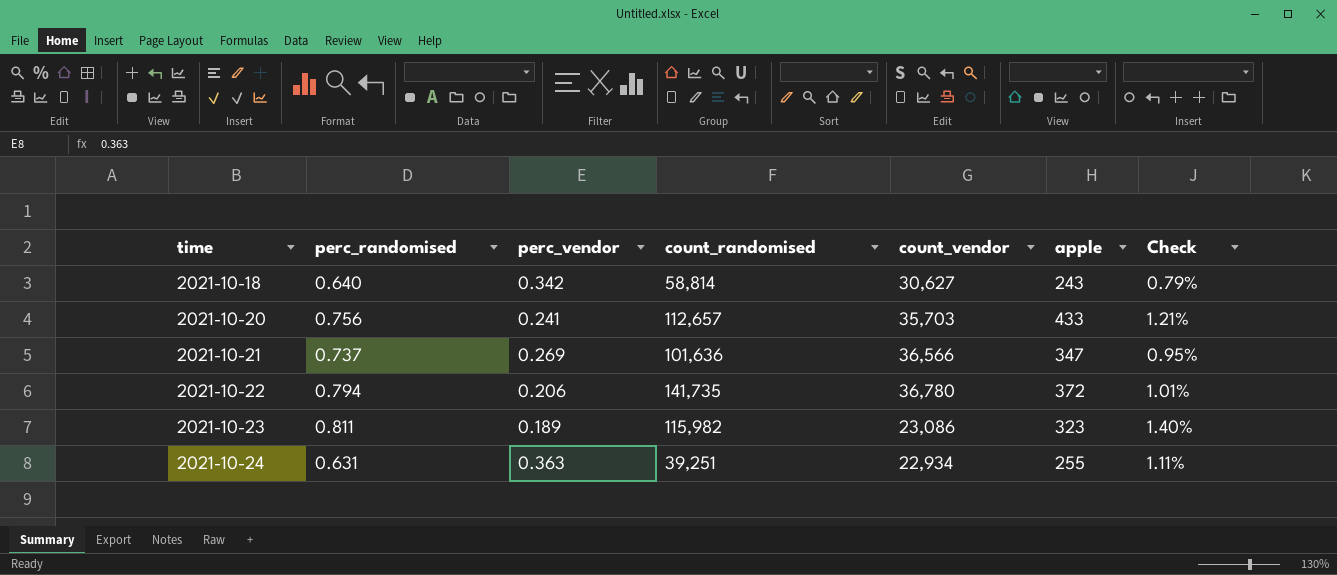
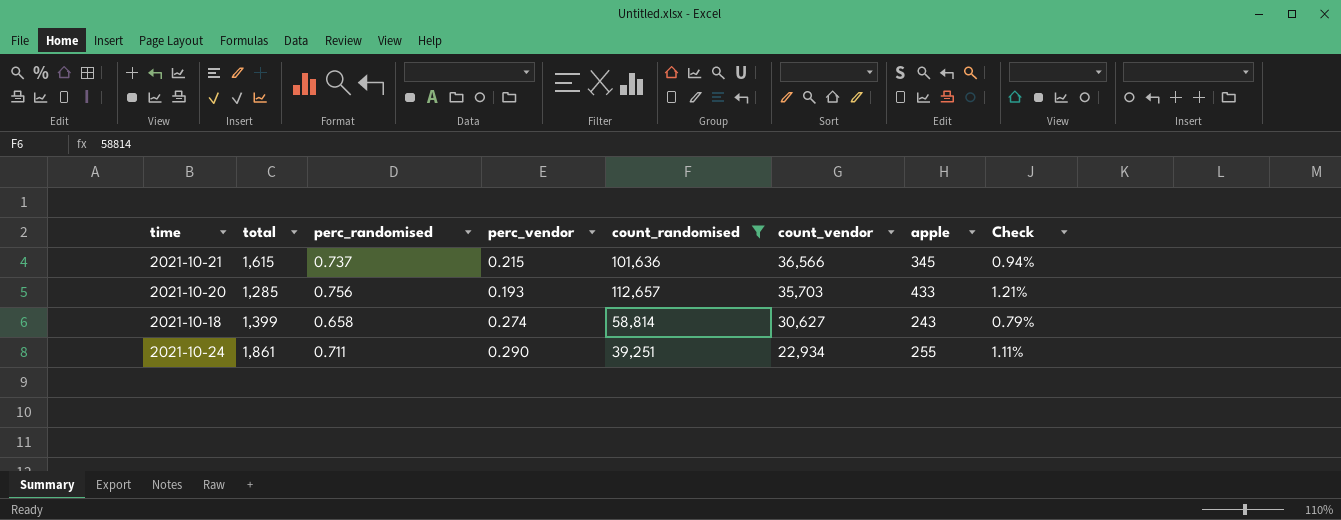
filter: none -> count_randomised <= 112,657
row order: time ascending -> count_vendor descending
column total | position: none -> 2
2021-10-21 | perc_vendor: 0.269 -> 0.215
2021-10-21 | apple: 347 -> 345
2021-10-21 | Check: 0.95% -> 0.94%
2021-10-20 | perc_vendor: 0.241 -> 0.193
2021-10-18 | perc_randomised: 0.640 -> 0.658
2021-10-18 | perc_vendor: 0.342 -> 0.274
2021-10-24 | perc_randomised: 0.631 -> 0.711
2021-10-24 | perc_vendor: 0.363 -> 0.290

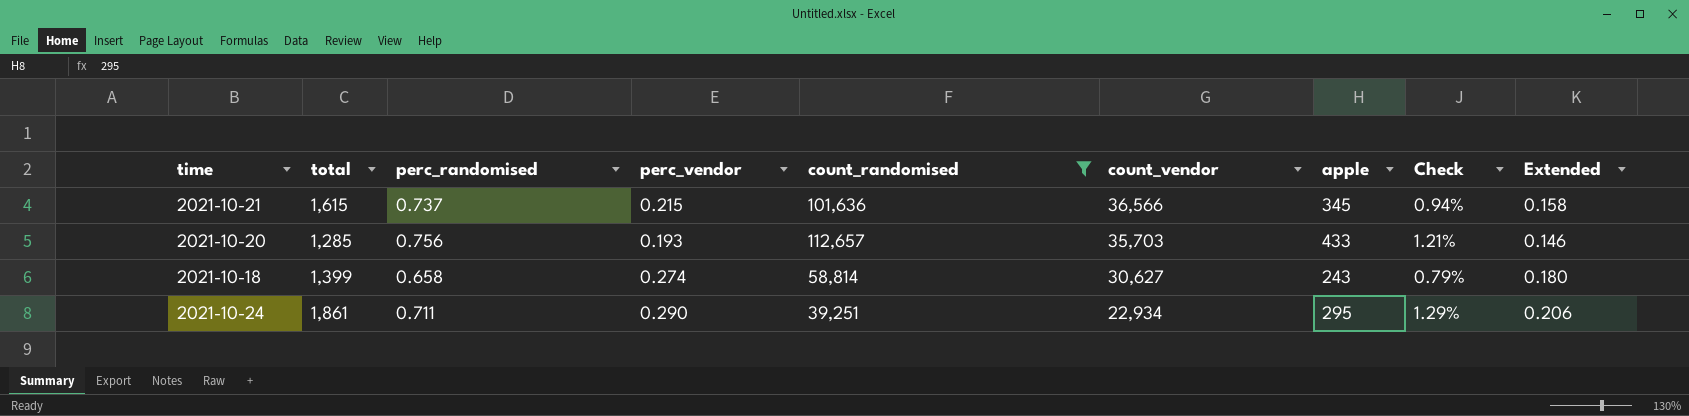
column Extended | formula: none -> [perc_randomised] * [perc_vendor]
2021-10-24 | apple: 255 -> 295
2021-10-24 | Check: 1.11% -> 1.29%

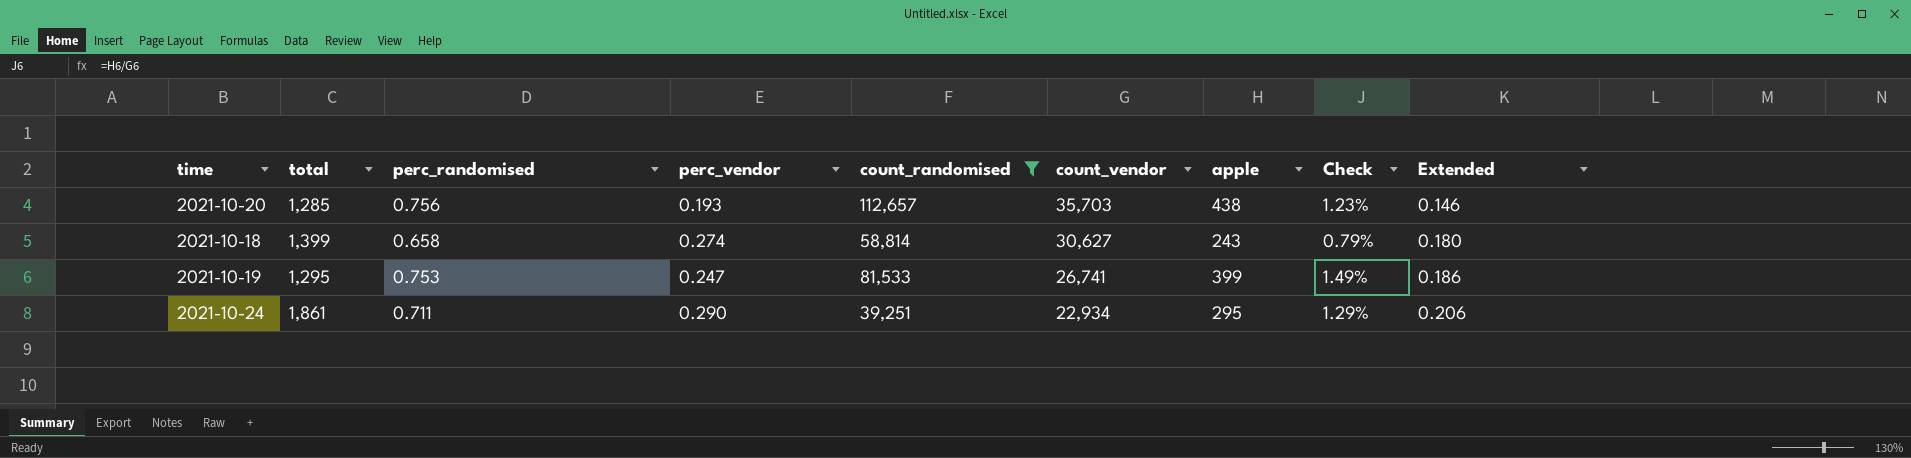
row 2021-10-21: 1,615 | 0.737 | 0.215 | 101,636 | 36,566 | 345 | 0.94% | 0.158 -> none
2021-10-20 | apple: 433 -> 438
2021-10-20 | Check: 1.21% -> 1.23%
row 2021-10-19: none -> 1,295 | 0.753 | 0.247 | 81,533 | 26,741 | 399 | 1.49% | 0.186

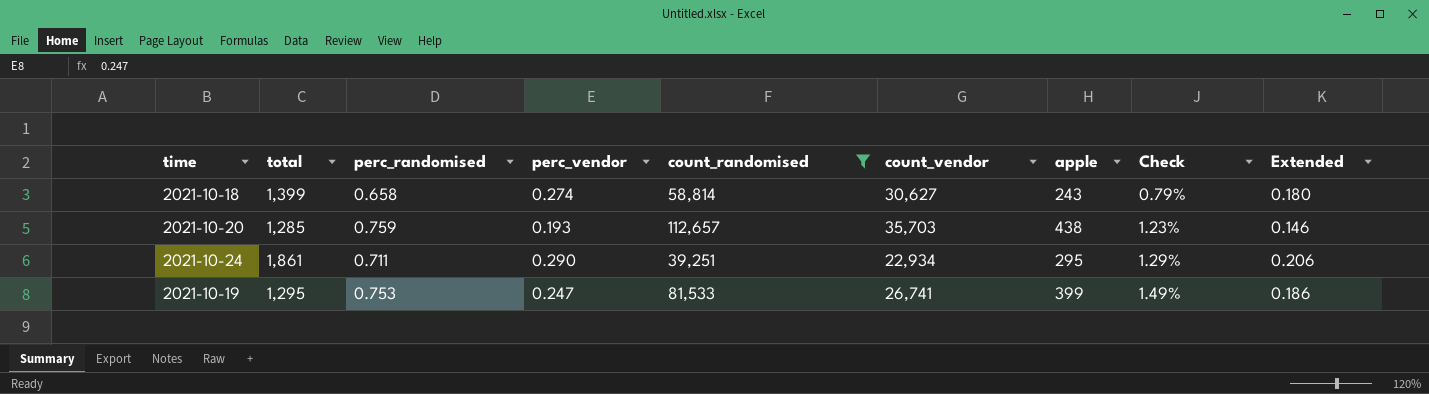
row order: count_vendor descending -> Check ascending
2021-10-20 | perc_randomised: 0.756 -> 0.759

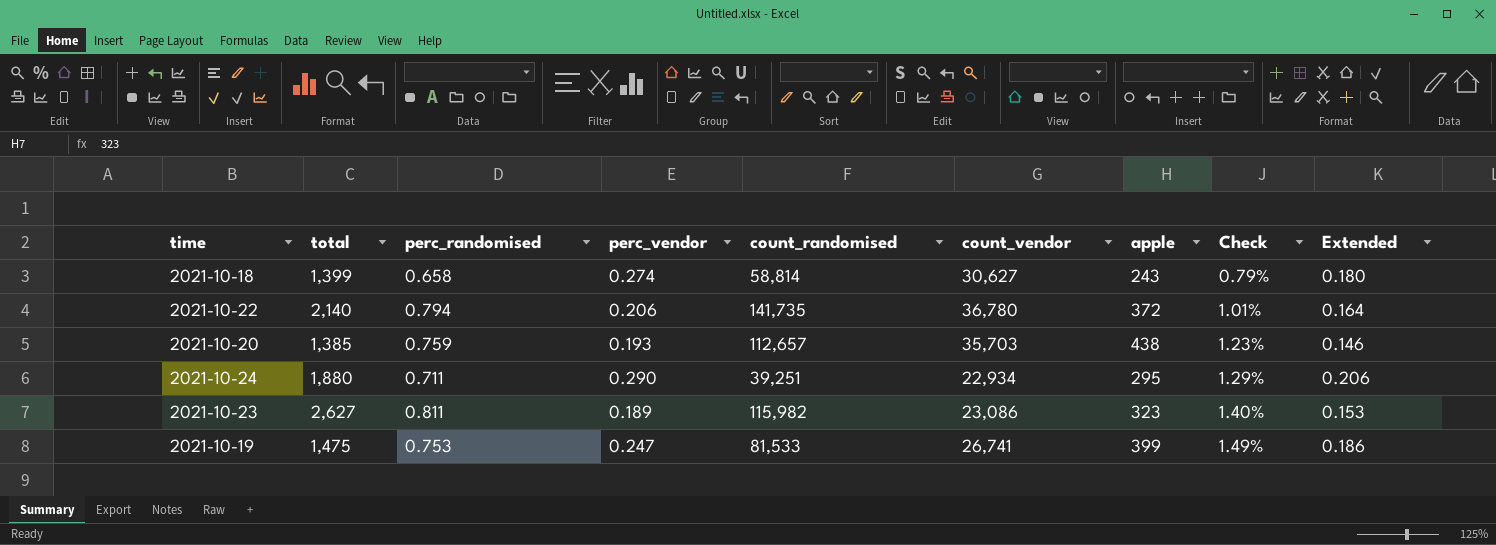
filter: count_randomised <= 112,657 -> none
2021-10-20 | total: 1,285 -> 1,385
2021-10-24 | total: 1,861 -> 1,880
2021-10-19 | total: 1,295 -> 1,475

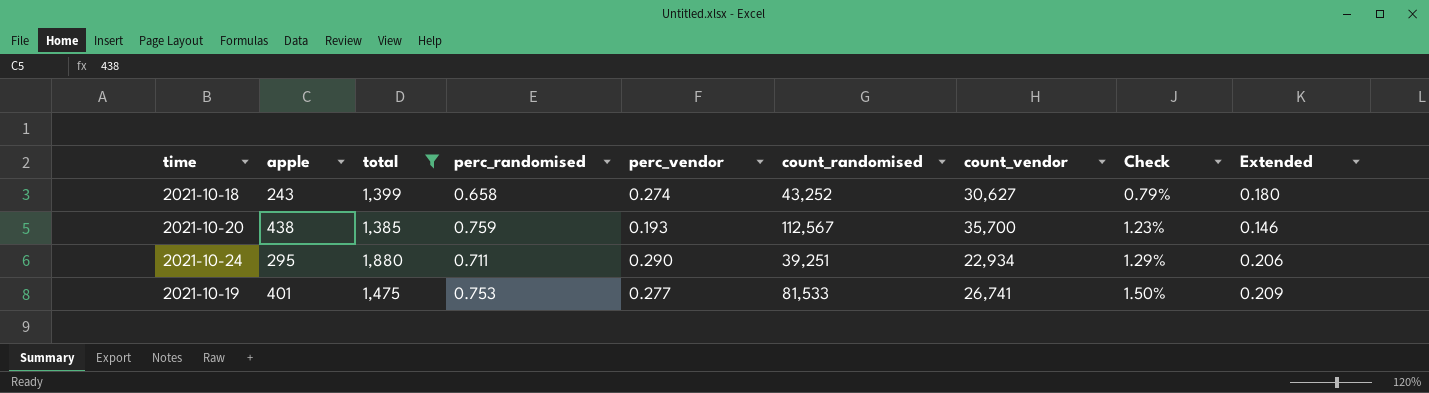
filter: none -> total <= 1,880
column apple | position: 7 -> 2
2021-10-18 | count_randomised: 58,814 -> 43,252
2021-10-20 | count_randomised: 112,657 -> 112,567
2021-10-20 | count_vendor: 35,703 -> 35,700
2021-10-19 | apple: 399 -> 401
2021-10-19 | perc_vendor: 0.247 -> 0.277
2021-10-19 | Check: 1.49% -> 1.50%
2021-10-19 | Extended: 0.186 -> 0.209

